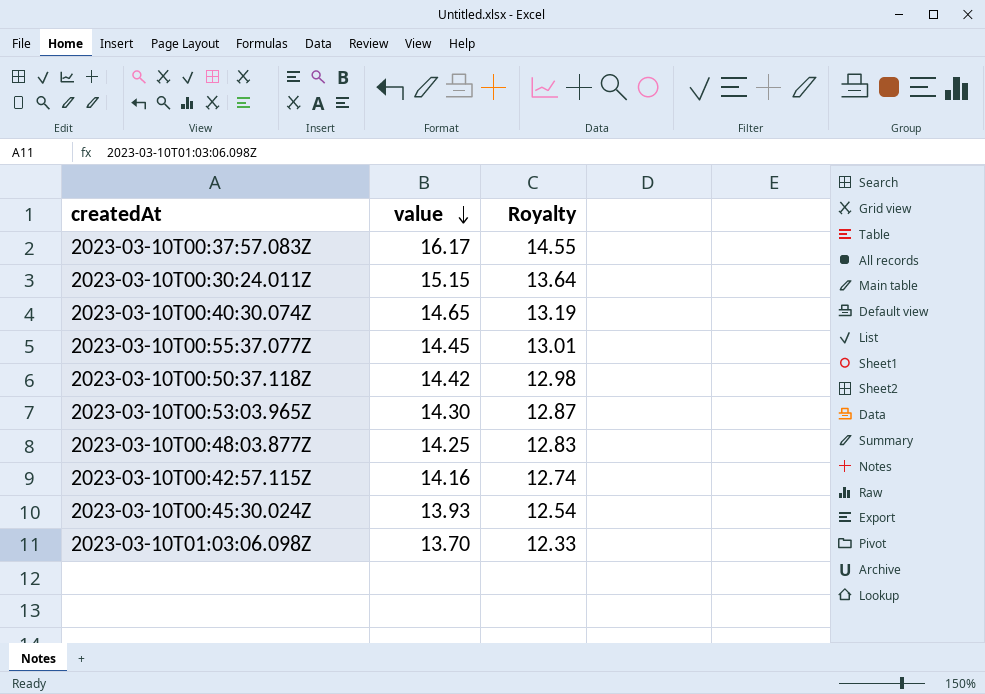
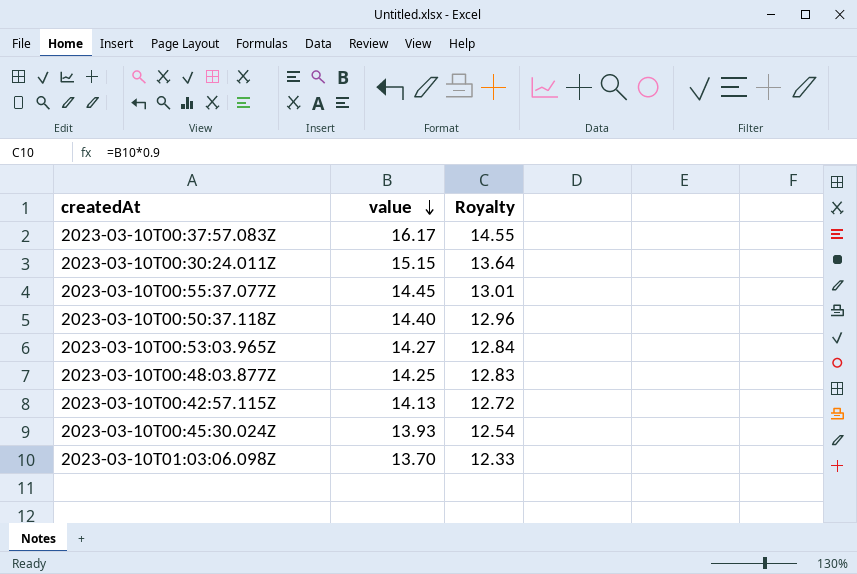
row 2023-03-10T00:40:30.074Z: 14.65 | 13.19 -> none
2023-03-10T00:50:37.118Z | value: 14.42 -> 14.40
2023-03-10T00:50:37.118Z | Royalty: 12.98 -> 12.96
2023-03-10T00:53:03.965Z | value: 14.30 -> 14.27
2023-03-10T00:53:03.965Z | Royalty: 12.87 -> 12.84
2023-03-10T00:42:57.115Z | value: 14.16 -> 14.13
2023-03-10T00:42:57.115Z | Royalty: 12.74 -> 12.72

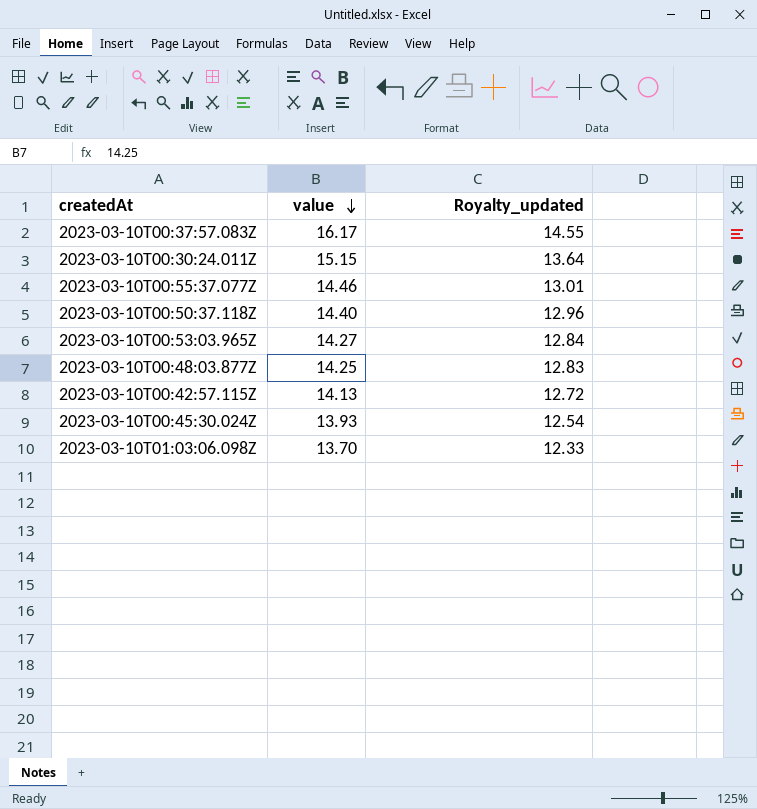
column name: Royalty -> Royalty_updated
2023-03-10T00:55:37.077Z | value: 14.45 -> 14.46

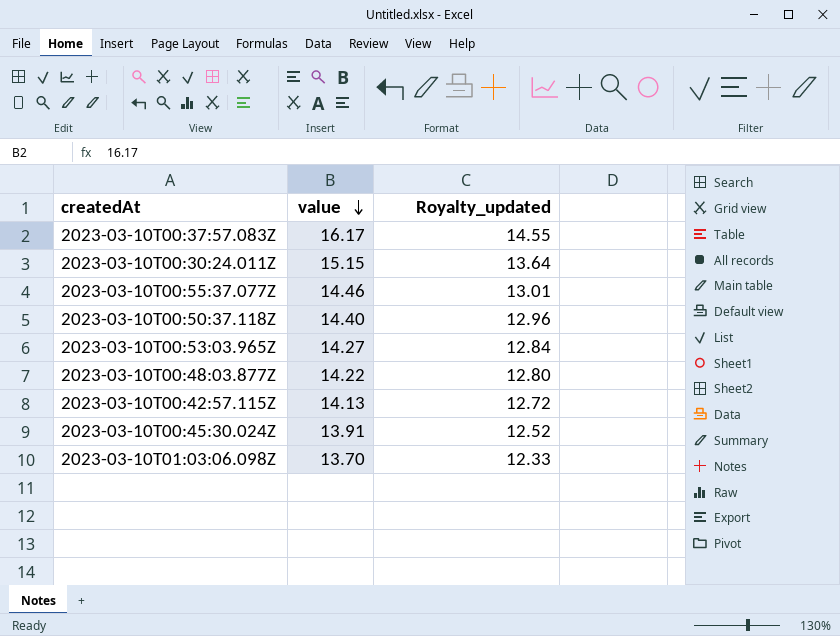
2023-03-10T00:48:03.877Z | value: 14.25 -> 14.22
2023-03-10T00:48:03.877Z | Royalty_updated: 12.83 -> 12.80
2023-03-10T00:45:30.024Z | value: 13.93 -> 13.91
2023-03-10T00:45:30.024Z | Royalty_updated: 12.54 -> 12.52

